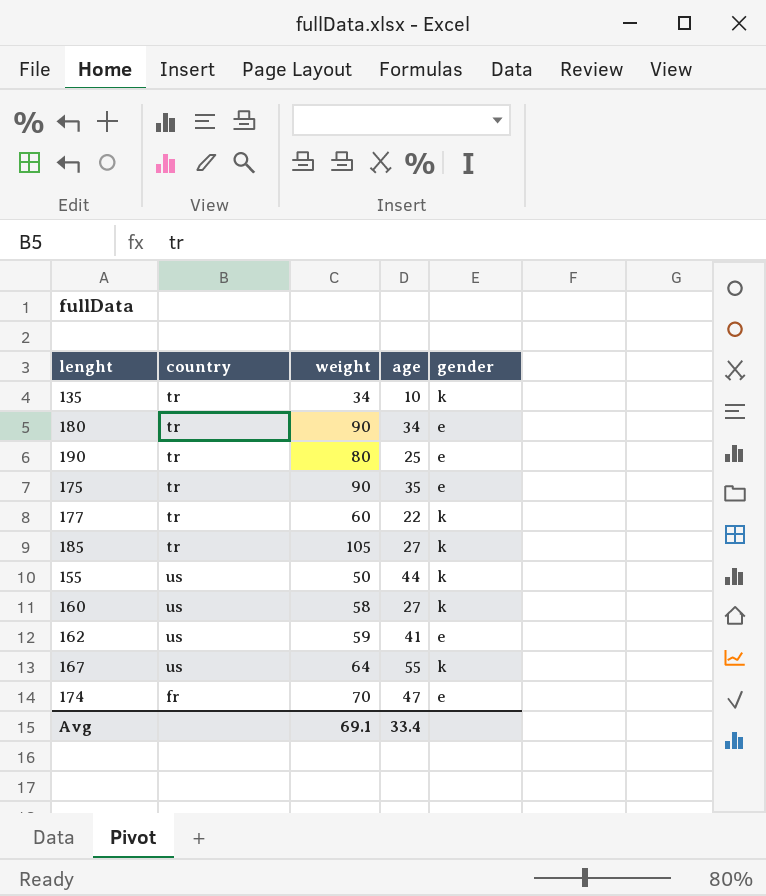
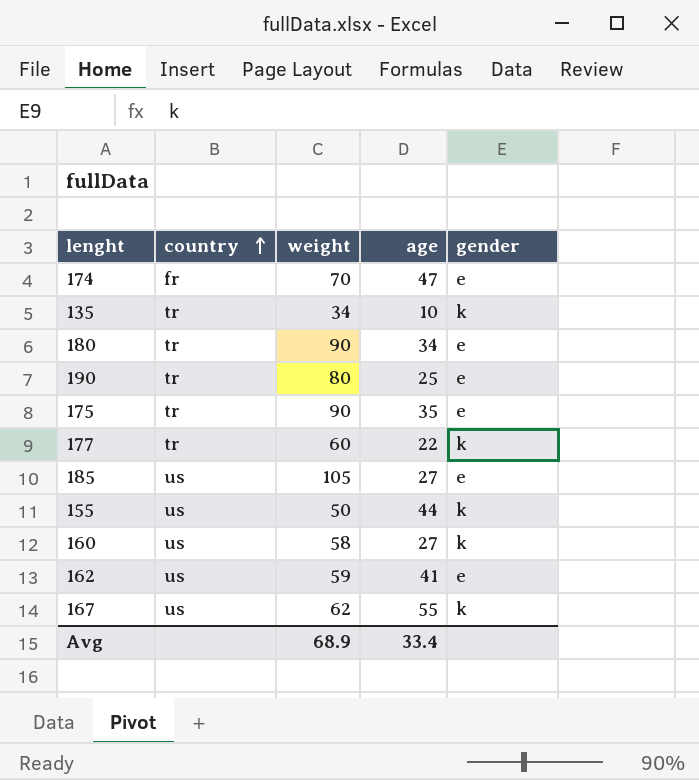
row order: none -> country ascending
185 | country: tr -> us
185 | gender: k -> e
167 | weight: 64 -> 62
Avg | weight: 69.1 -> 68.9

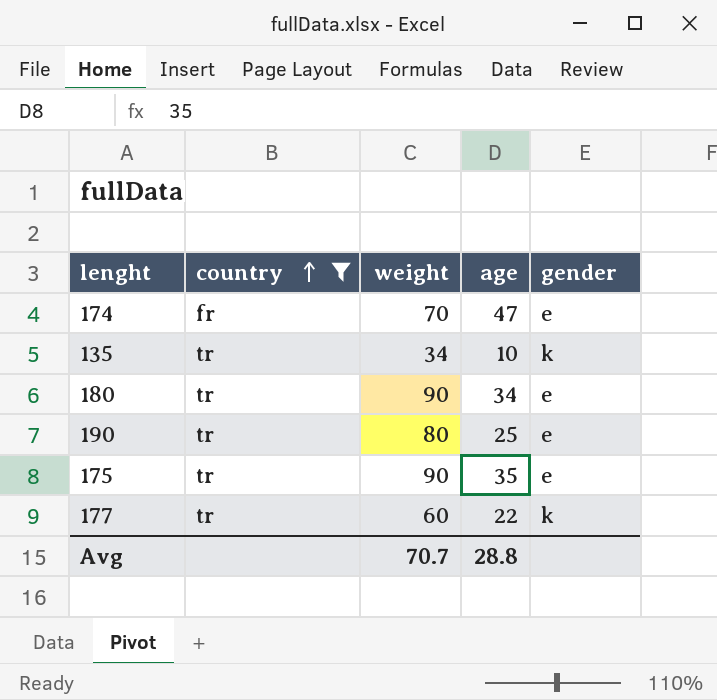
filter: none -> country != us
Avg | weight: 68.9 -> 70.7
Avg | age: 33.4 -> 28.8

